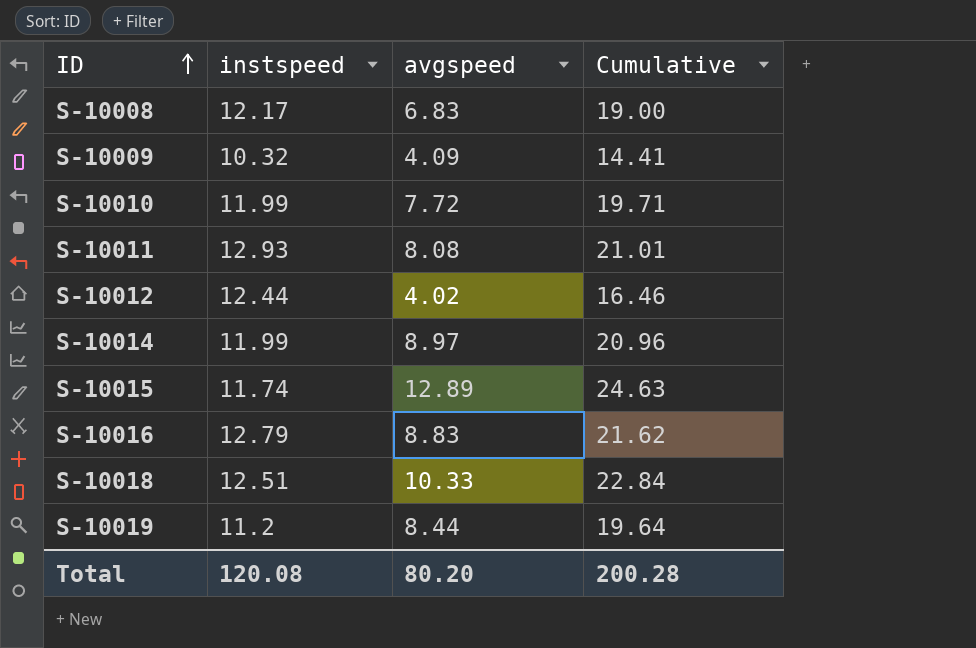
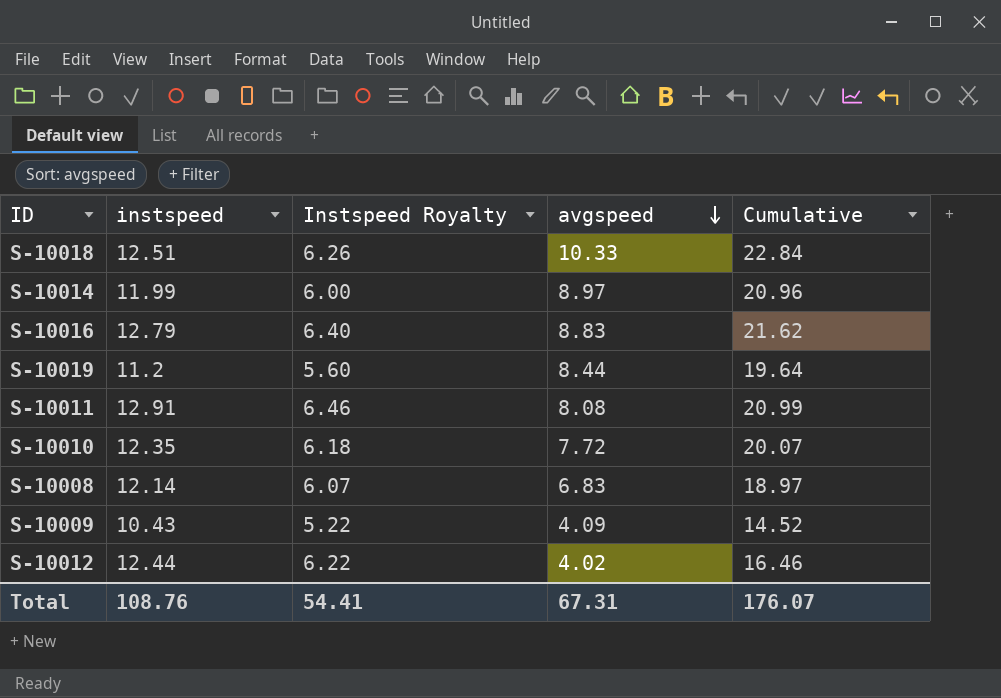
row order: ID ascending -> avgspeed descending
column Instspeed Royalty | formula: none -> [instspeed] * 0.5
row S-10015: 11.74 | 12.89 | 24.63 -> none
S-10011 | instspeed: 12.93 -> 12.91
S-10011 | Cumulative: 21.01 -> 20.99
S-10010 | instspeed: 11.99 -> 12.35
S-10010 | Cumulative: 19.71 -> 20.07
S-10008 | instspeed: 12.17 -> 12.14
S-10008 | Cumulative: 19.00 -> 18.97
S-10009 | instspeed: 10.32 -> 10.43
S-10009 | Cumulative: 14.41 -> 14.52
Total | instspeed: 120.08 -> 108.76
Total | avgspeed: 80.20 -> 67.31
Total | Cumulative: 200.28 -> 176.07

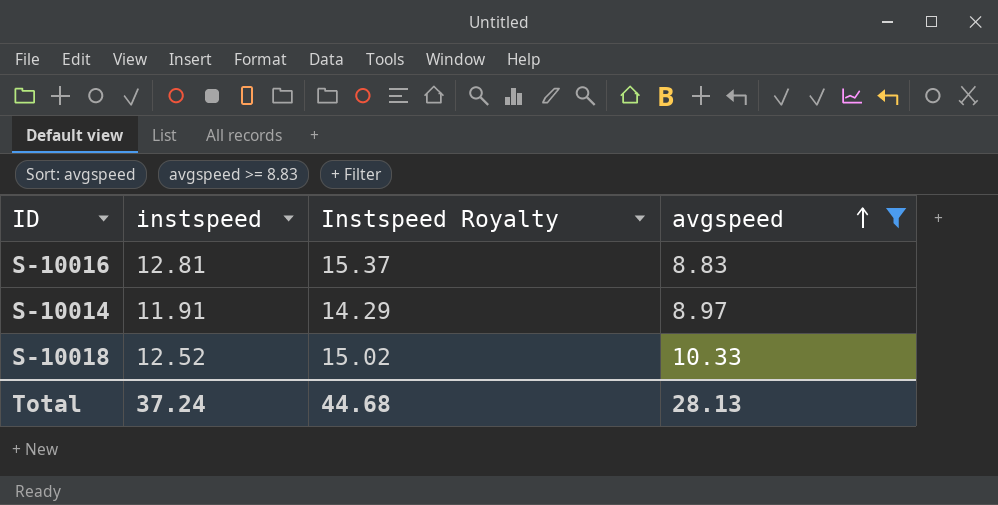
filter: none -> avgspeed >= 8.83
row order: avgspeed descending -> avgspeed ascending
column Cumulative | formula: [instspeed] + [avgspeed] -> none
column Instspeed Royalty | formula: [instspeed] * 0.5 -> [instspeed] * 1.2
S-10016 | instspeed: 12.79 -> 12.81
S-10014 | instspeed: 11.99 -> 11.91
S-10018 | instspeed: 12.51 -> 12.52
Total | instspeed: 108.76 -> 37.24
Total | Instspeed Royalty: 54.41 -> 44.68
Total | avgspeed: 67.31 -> 28.13

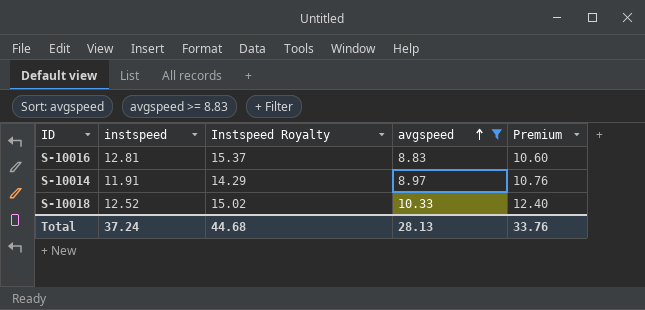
column Premium | formula: none -> [avgspeed] * 1.2

